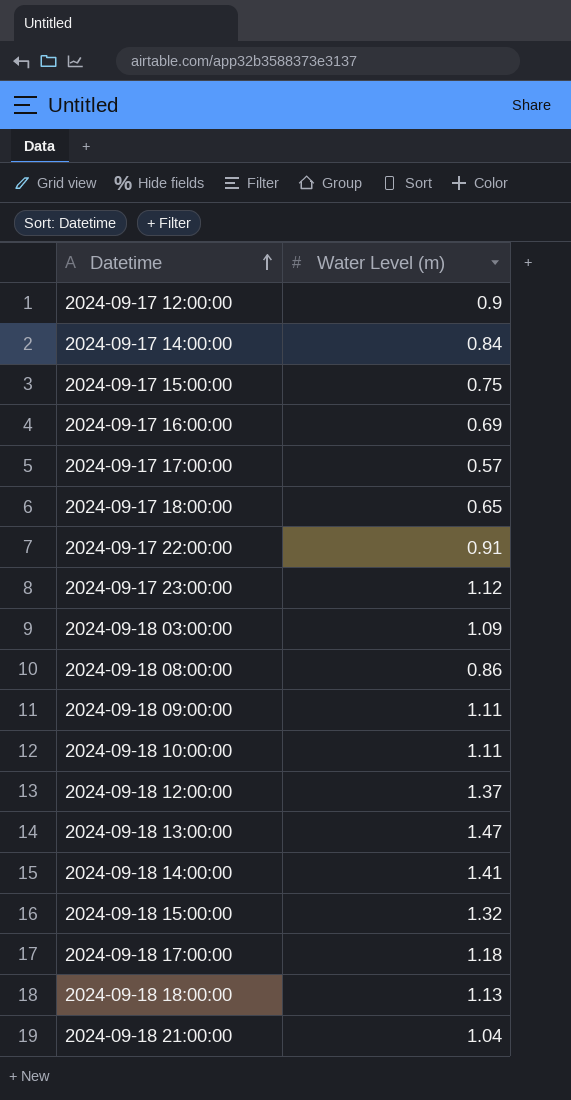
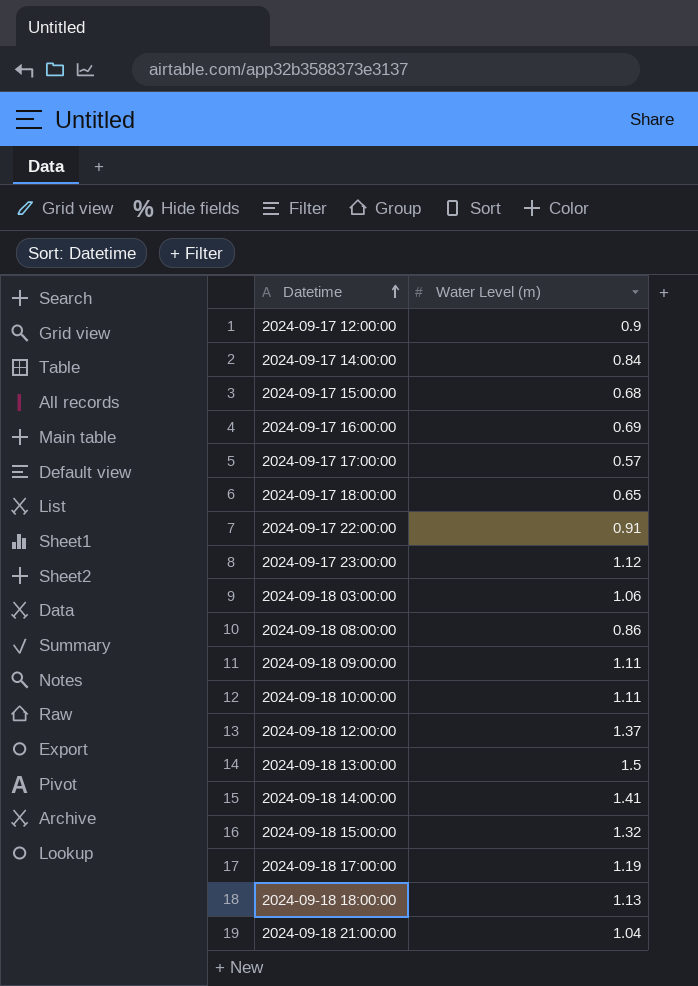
2024-09-17 15:00:00 | Water Level (m): 0.75 -> 0.68
2024-09-18 03:00:00 | Water Level (m): 1.09 -> 1.06
2024-09-18 13:00:00 | Water Level (m): 1.47 -> 1.5
2024-09-18 17:00:00 | Water Level (m): 1.18 -> 1.19

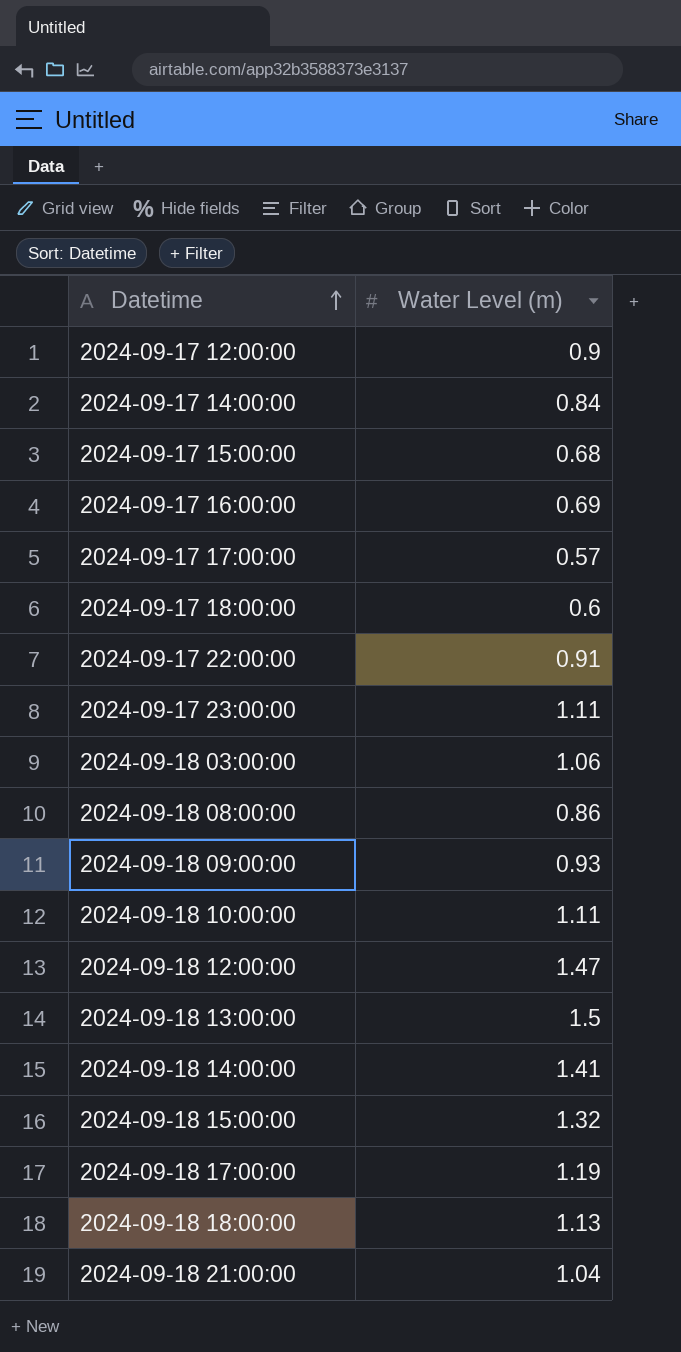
2024-09-17 18:00:00 | Water Level (m): 0.65 -> 0.6
2024-09-17 23:00:00 | Water Level (m): 1.12 -> 1.11
2024-09-18 09:00:00 | Water Level (m): 1.11 -> 0.93
2024-09-18 12:00:00 | Water Level (m): 1.37 -> 1.47

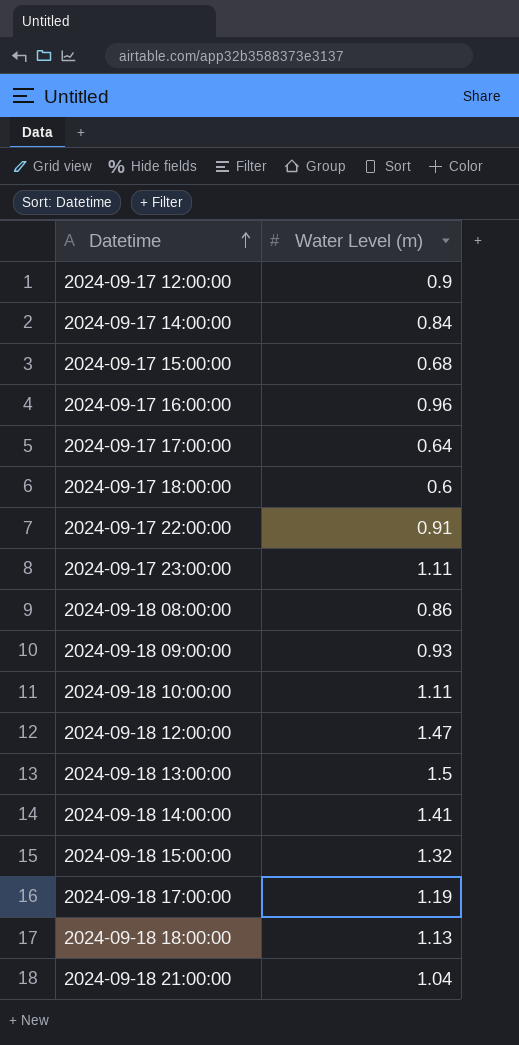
row 2024-09-18 03:00:00: 1.06 -> none
2024-09-17 16:00:00 | Water Level (m): 0.69 -> 0.96
2024-09-17 17:00:00 | Water Level (m): 0.57 -> 0.64

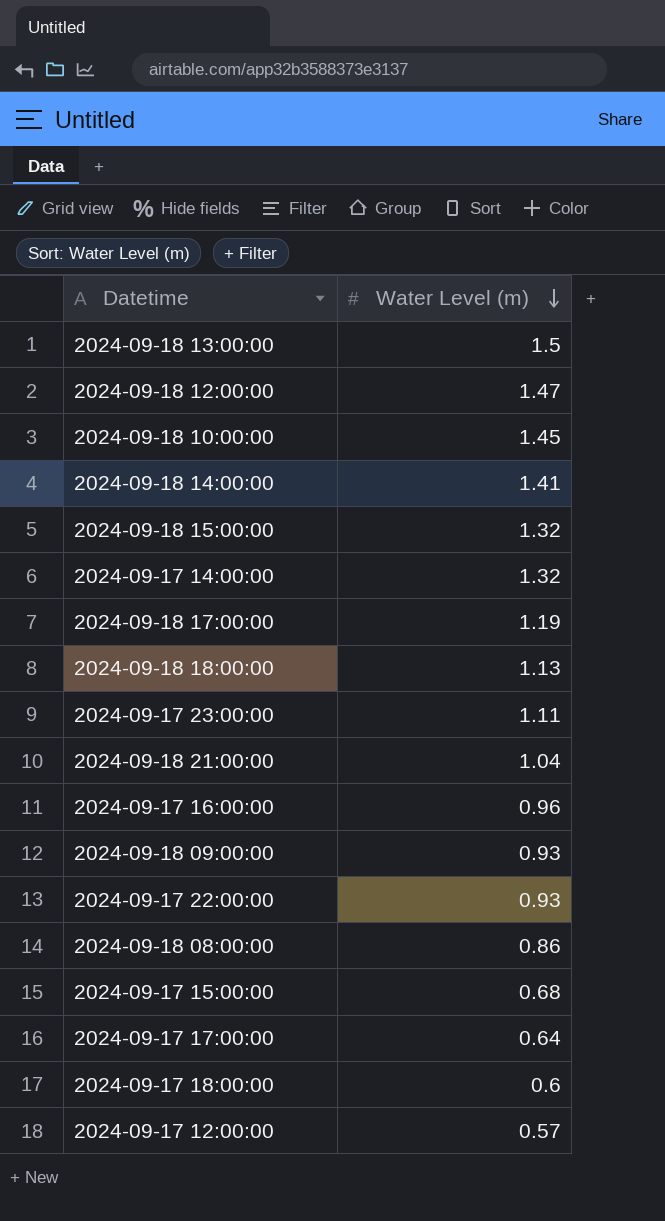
row order: Datetime ascending -> Water Level (m) descending
2024-09-18 10:00:00 | Water Level (m): 1.11 -> 1.45
2024-09-17 14:00:00 | Water Level (m): 0.84 -> 1.32
2024-09-17 22:00:00 | Water Level (m): 0.91 -> 0.93
2024-09-17 12:00:00 | Water Level (m): 0.9 -> 0.57

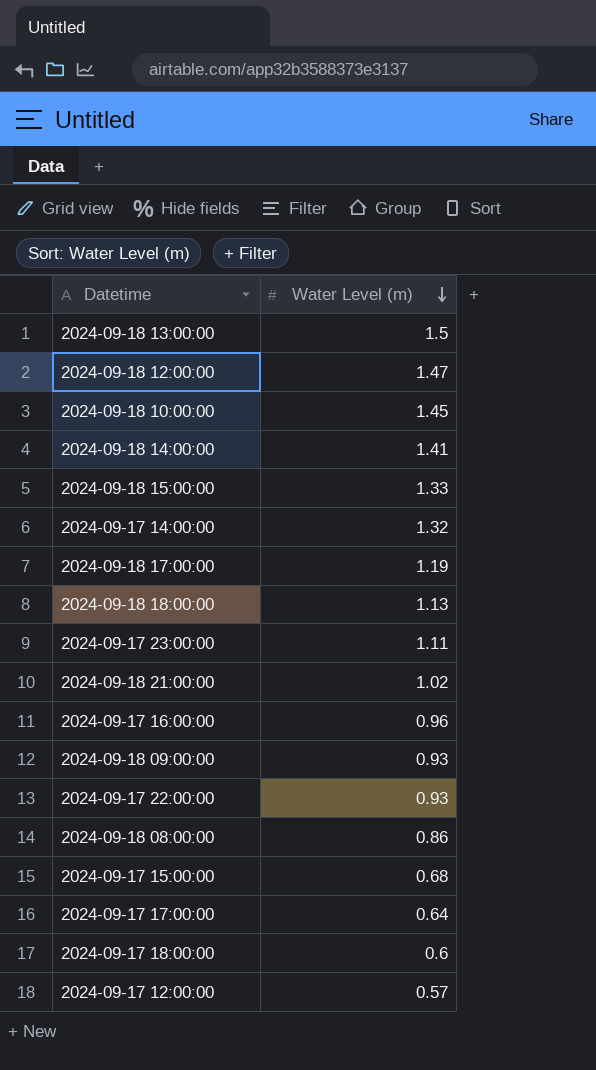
2024-09-18 15:00:00 | Water Level (m): 1.32 -> 1.33
2024-09-18 21:00:00 | Water Level (m): 1.04 -> 1.02

